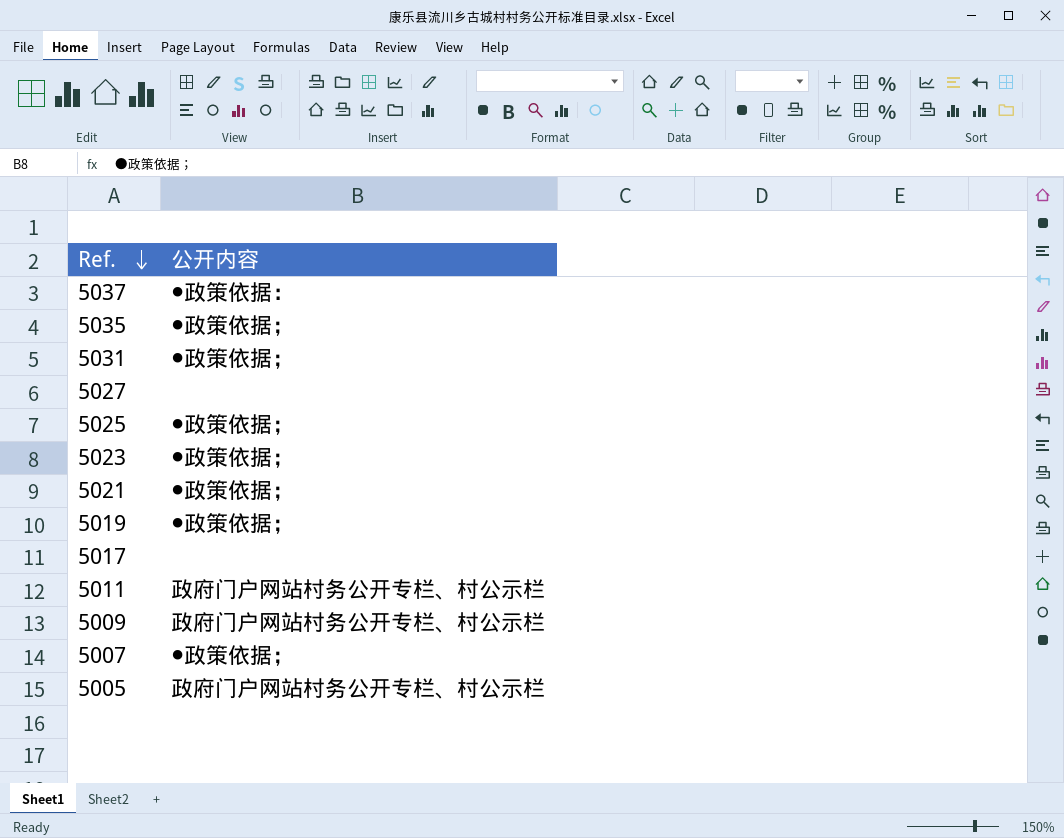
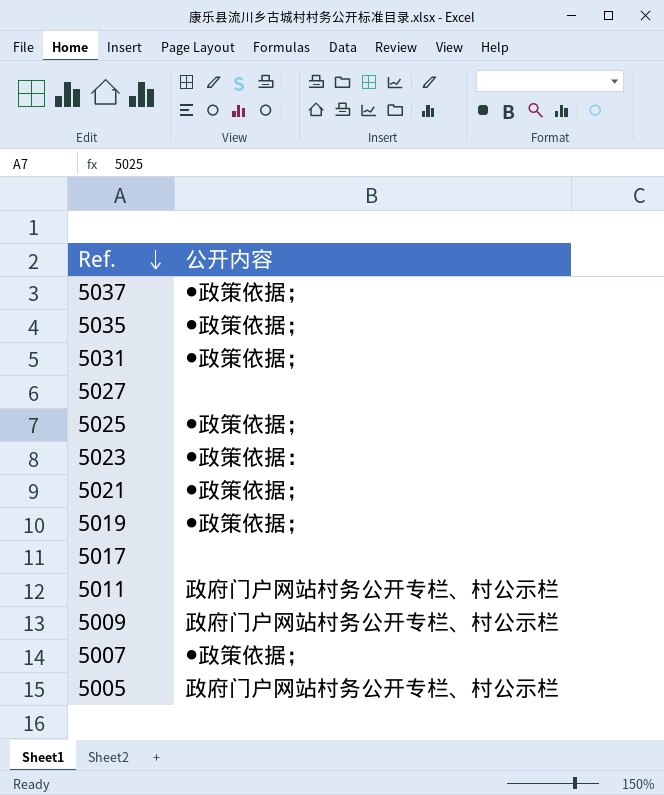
5037 | 公开内容: ●政策依据： -> ●政策依据；
5023 | 公开内容: ●政策依据； -> ●政策依据：

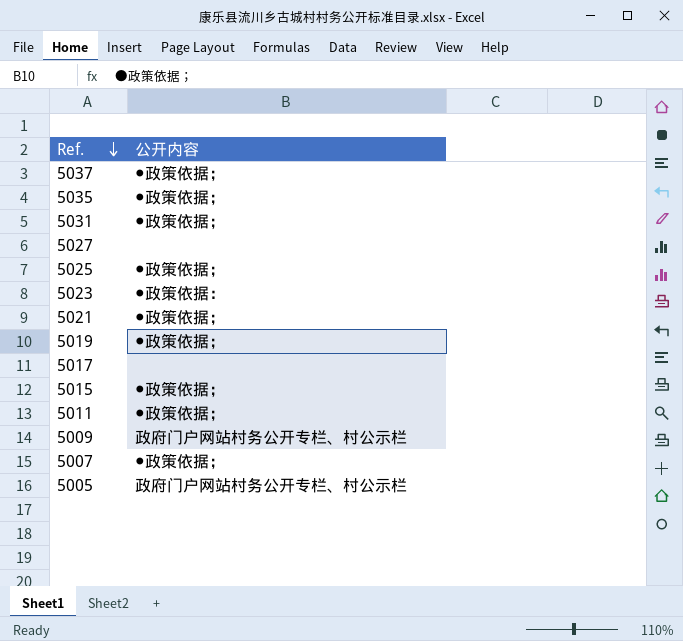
row 5015: none -> ●政策依据；
5011 | 公开内容: 政府门户网站村务公开专栏、村公示栏 -> ●政策依据；

